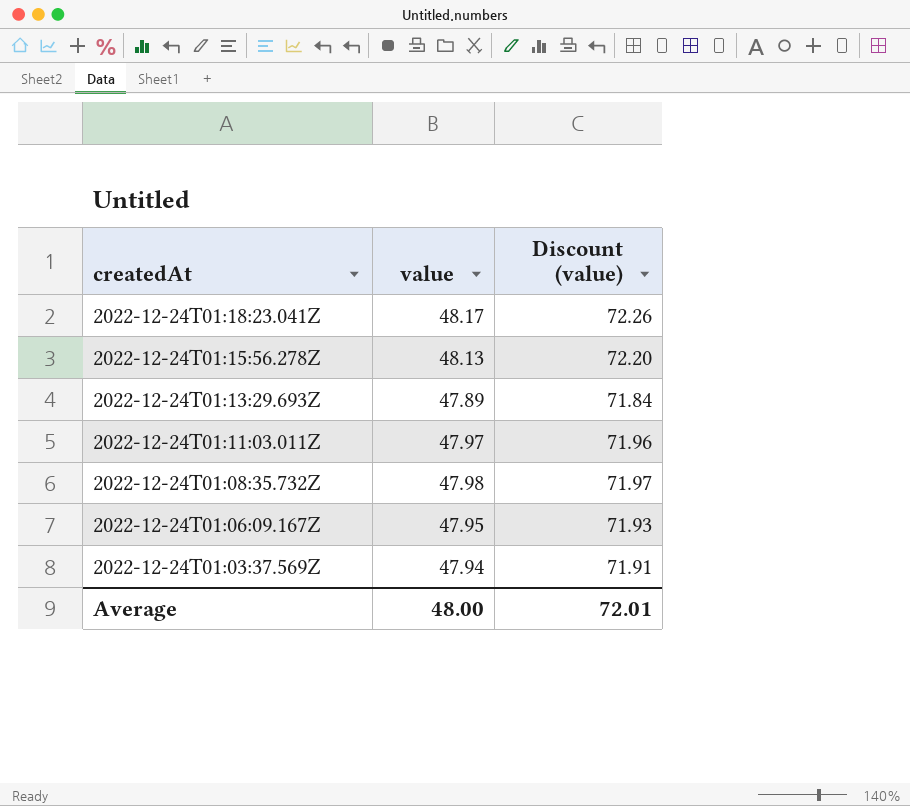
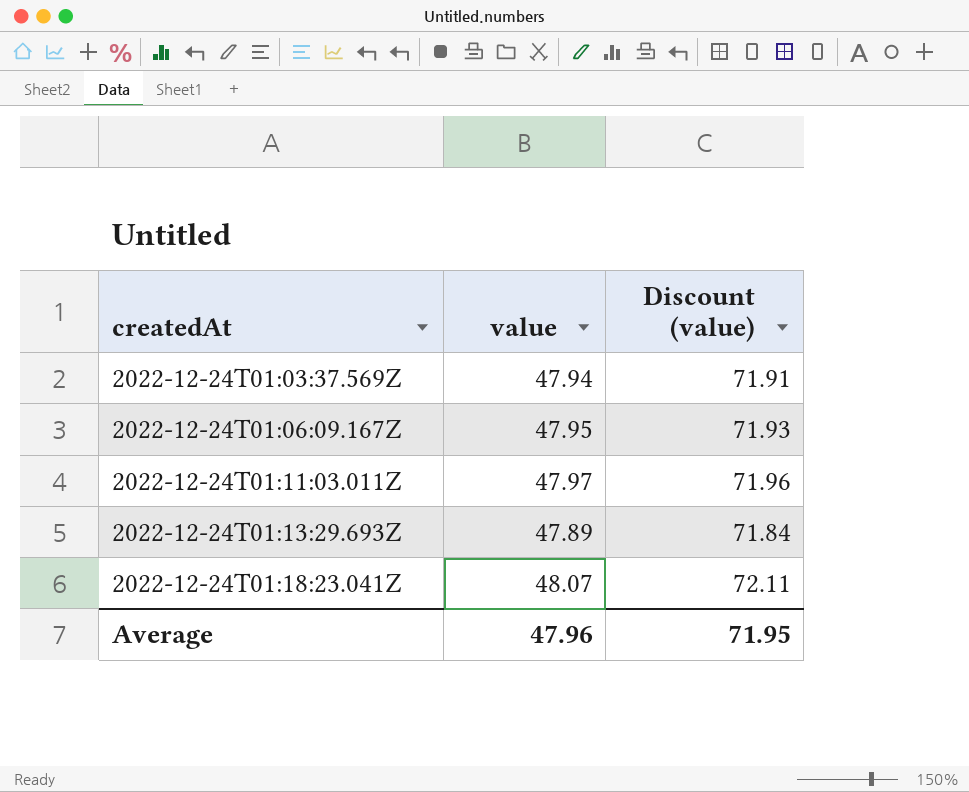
row order: createdAt descending -> createdAt ascending
row 2022-12-24T01:15:56.278Z: 48.13 | 72.20 -> none
row 2022-12-24T01:08:35.732Z: 47.98 | 71.97 -> none
2022-12-24T01:18:23.041Z | value: 48.17 -> 48.07
2022-12-24T01:18:23.041Z | Discount (value): 72.26 -> 72.11
Average | value: 48.00 -> 47.96
Average | Discount (value): 72.01 -> 71.95

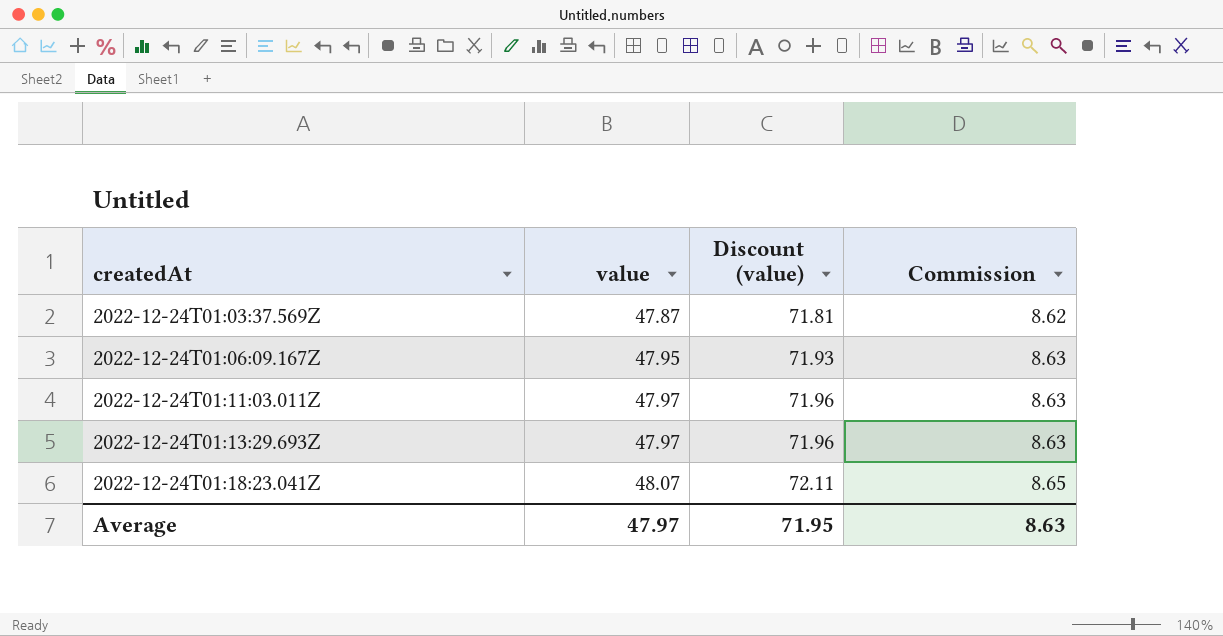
column Commission | formula: none -> [value] * 0.18
2022-12-24T01:03:37.569Z | value: 47.94 -> 47.87
2022-12-24T01:03:37.569Z | Discount (value): 71.91 -> 71.81
2022-12-24T01:13:29.693Z | value: 47.89 -> 47.97
2022-12-24T01:13:29.693Z | Discount (value): 71.84 -> 71.96
Average | value: 47.96 -> 47.97

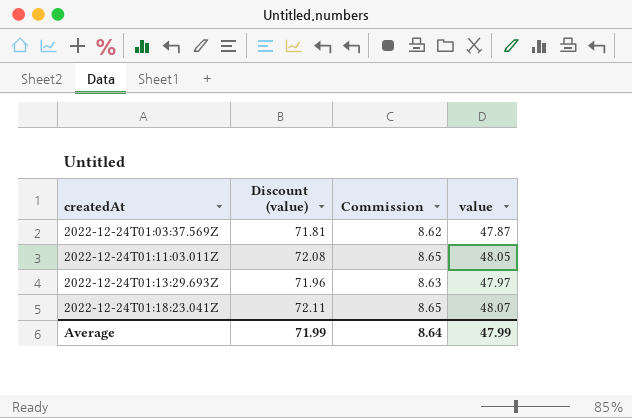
column value | position: 2 -> 4
row 2022-12-24T01:06:09.167Z: 47.95 | 71.93 | 8.63 -> none
2022-12-24T01:11:03.011Z | Discount (value): 71.96 -> 72.08
2022-12-24T01:11:03.011Z | Commission: 8.63 -> 8.65
2022-12-24T01:11:03.011Z | value: 47.97 -> 48.05
Average | Discount (value): 71.95 -> 71.99
Average | Commission: 8.63 -> 8.64
Average | value: 47.97 -> 47.99

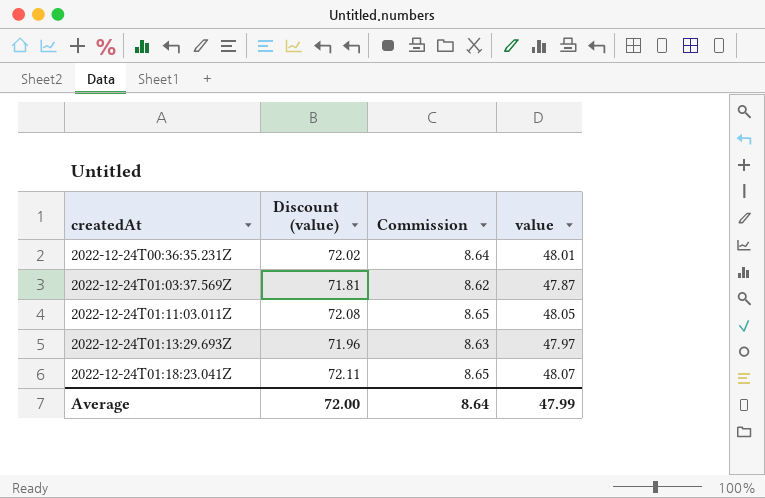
row 2022-12-24T00:36:35.231Z: none -> 72.02 | 8.64 | 48.01
Average | Discount (value): 71.99 -> 72.00

